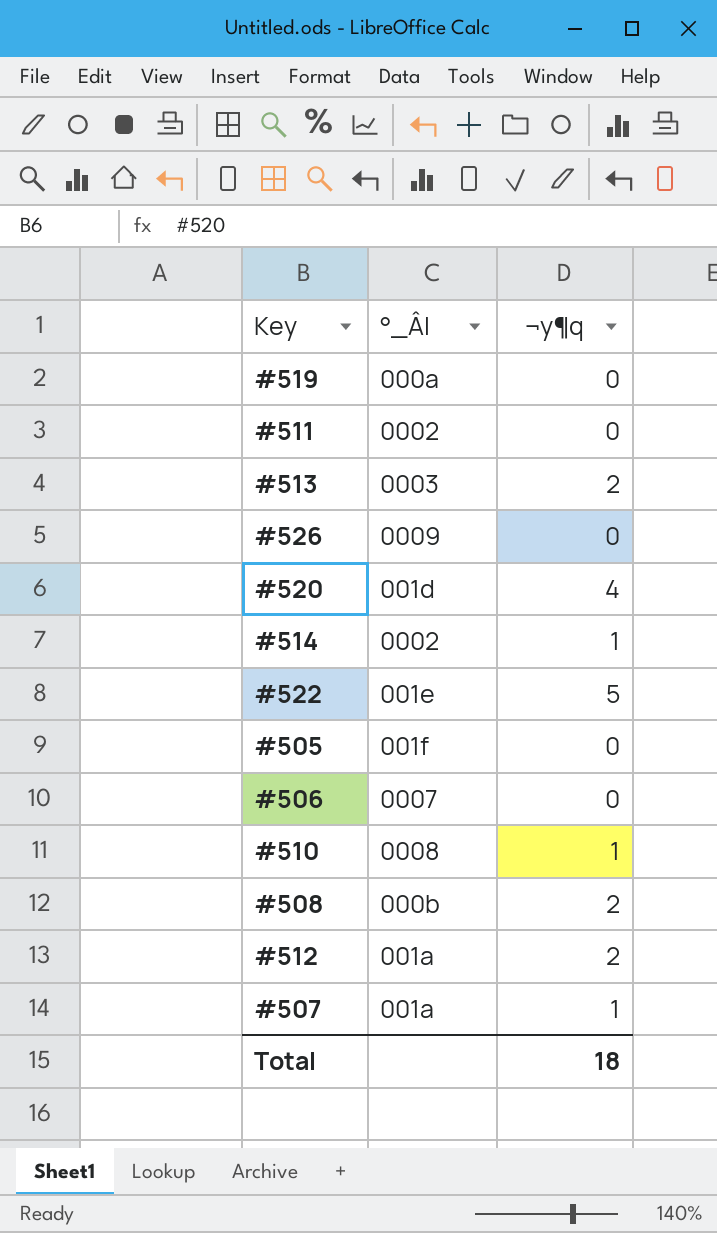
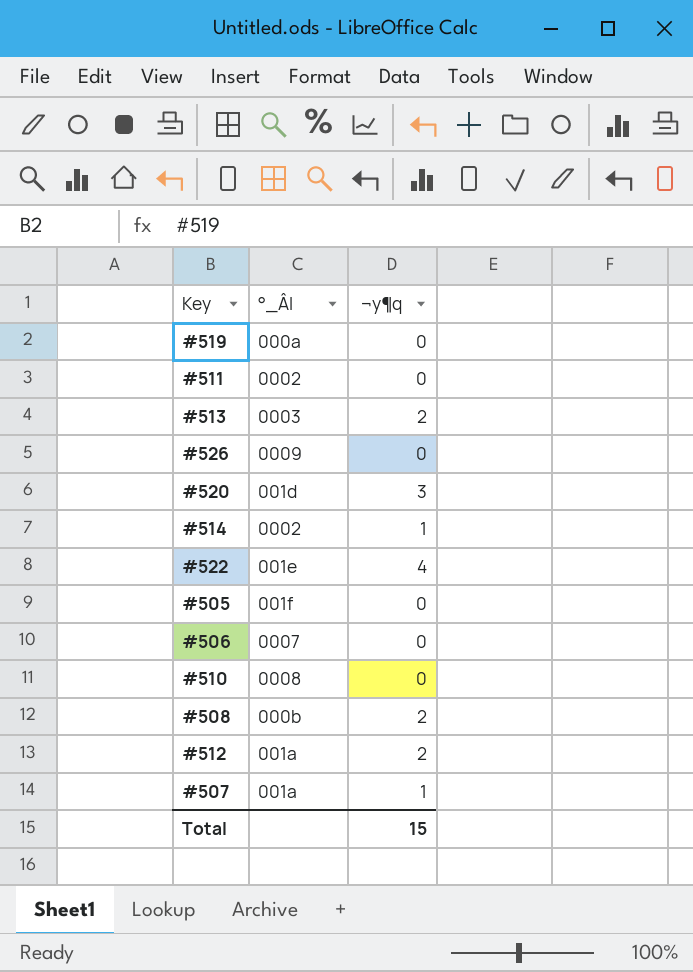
#520 | ¬y¶q: 4 -> 3
#522 | ¬y¶q: 5 -> 4
#510 | ¬y¶q: 1 -> 0
Total | ¬y¶q: 18 -> 15

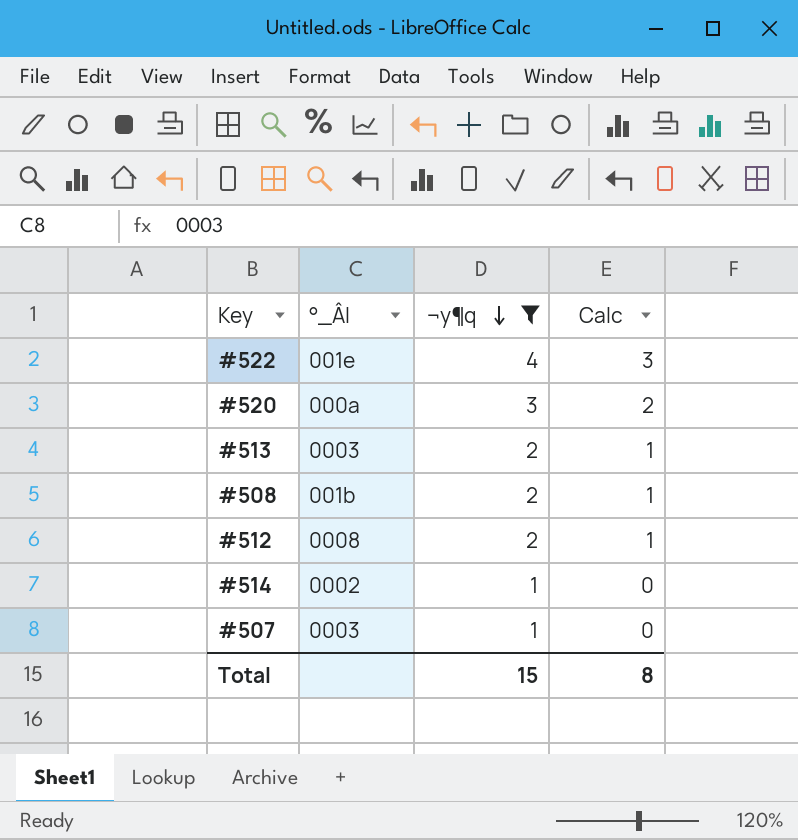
filter: none -> ¬y¶q != 0
row order: none -> ¬y¶q descending
column Calc | formula: none -> [¬y¶q] - 1
#520 | °_ÂI: 001d -> 000a
#508 | °_ÂI: 000b -> 001b
#512 | °_ÂI: 001a -> 0008
#507 | °_ÂI: 001a -> 0003

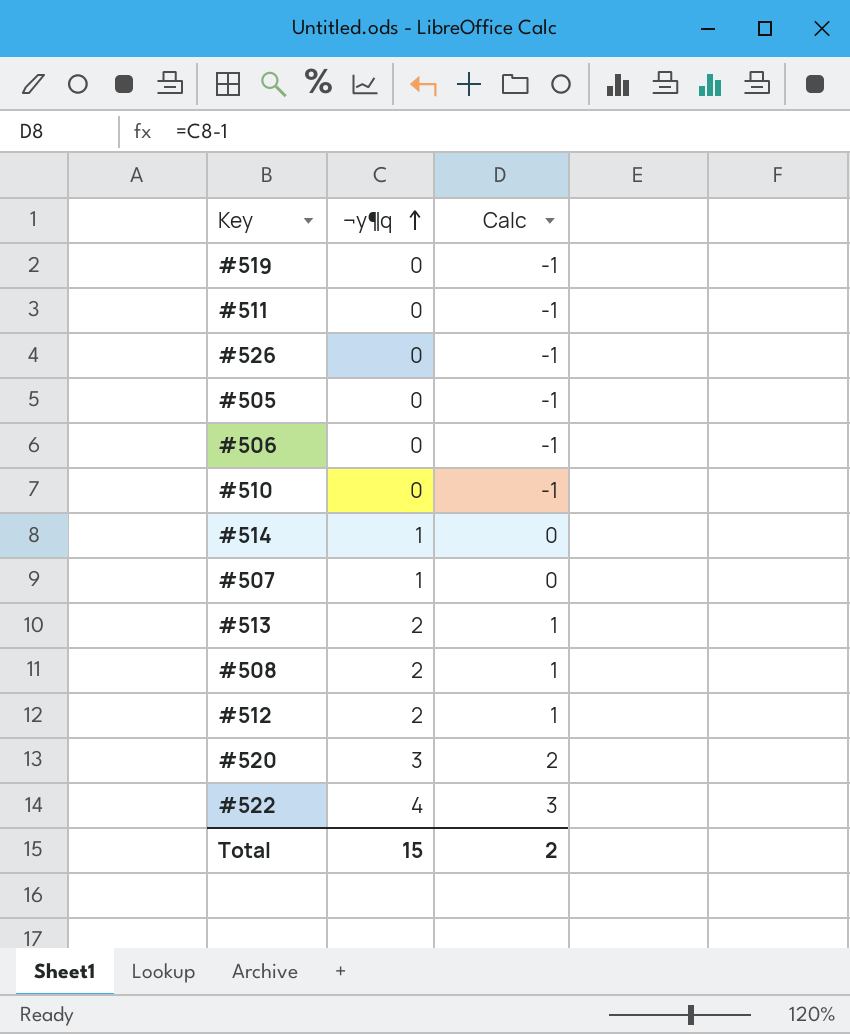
filter: ¬y¶q != 0 -> none
row order: ¬y¶q descending -> ¬y¶q ascending
column °_ÂI | position: 2 -> none
Total | Calc: 8 -> 2

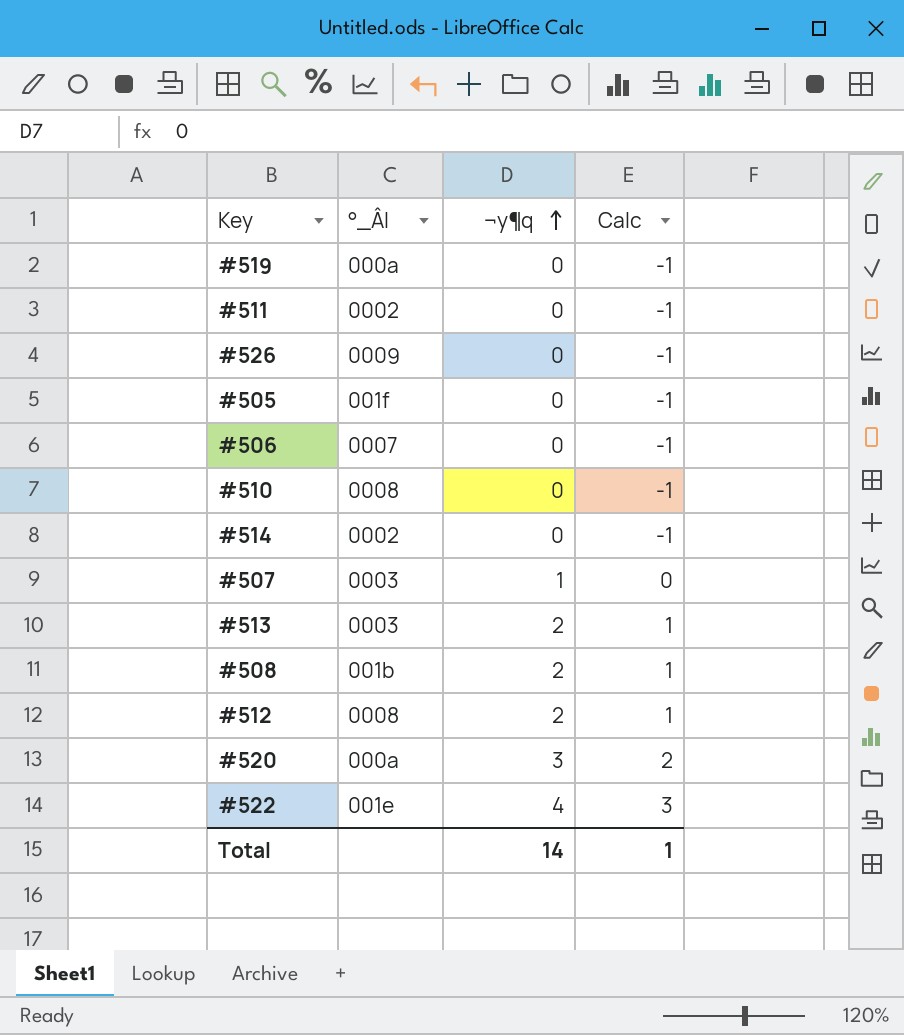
column °_ÂI | position: none -> 2
#514 | ¬y¶q: 1 -> 0
#514 | Calc: 0 -> -1
Total | ¬y¶q: 15 -> 14
Total | Calc: 2 -> 1

